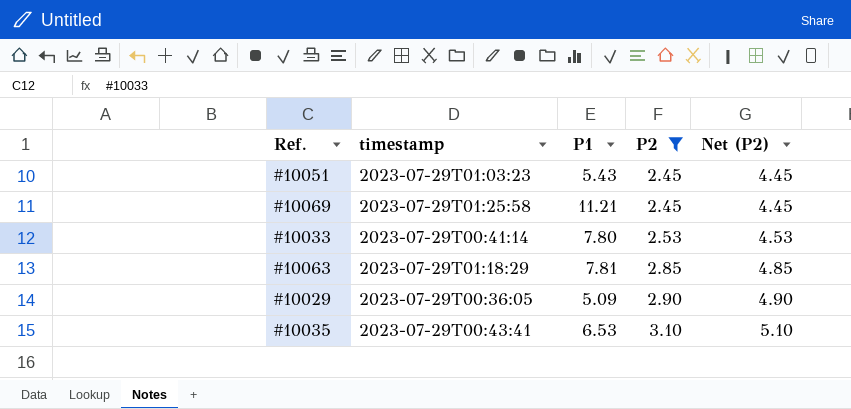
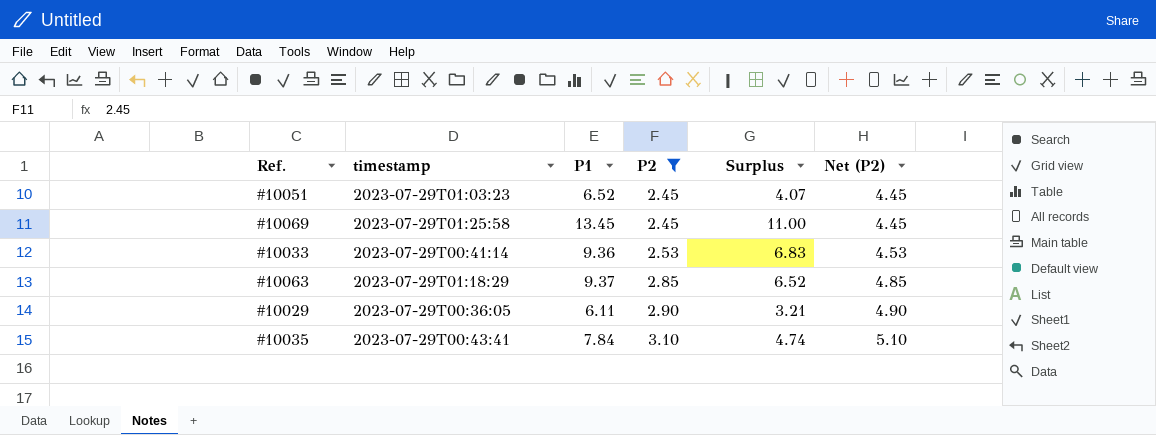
column Surplus | formula: none -> [P1] - [P2]
#10051 | P1: 5.43 -> 6.52
#10069 | P1: 11.21 -> 13.45
#10033 | P1: 7.80 -> 9.36
#10063 | P1: 7.81 -> 9.37
#10029 | P1: 5.09 -> 6.11
#10035 | P1: 6.53 -> 7.84

